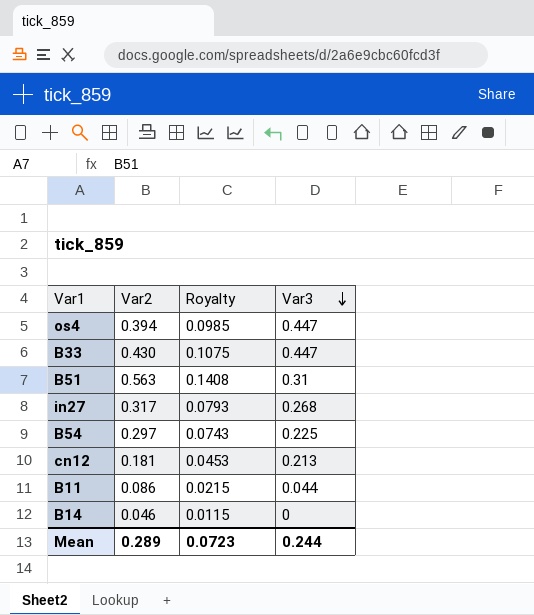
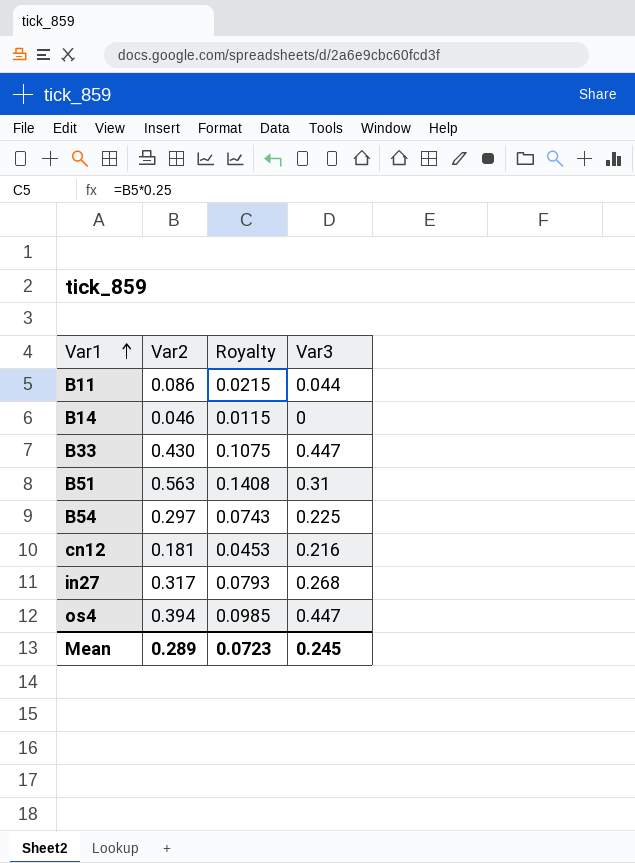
row order: Var3 descending -> Var1 ascending
cn12 | Var3: 0.213 -> 0.216
Mean | Var3: 0.244 -> 0.245

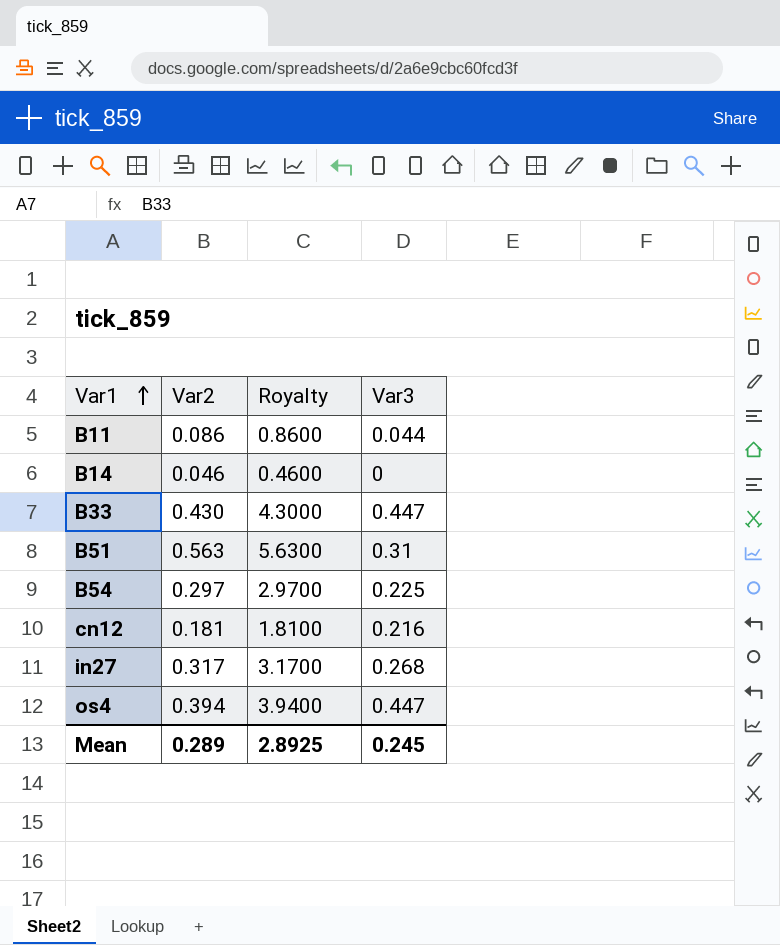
column Royalty | formula: [Var2] * 0.25 -> [Var2] * 10
Mean | Royalty: 0.0723 -> 2.8925

